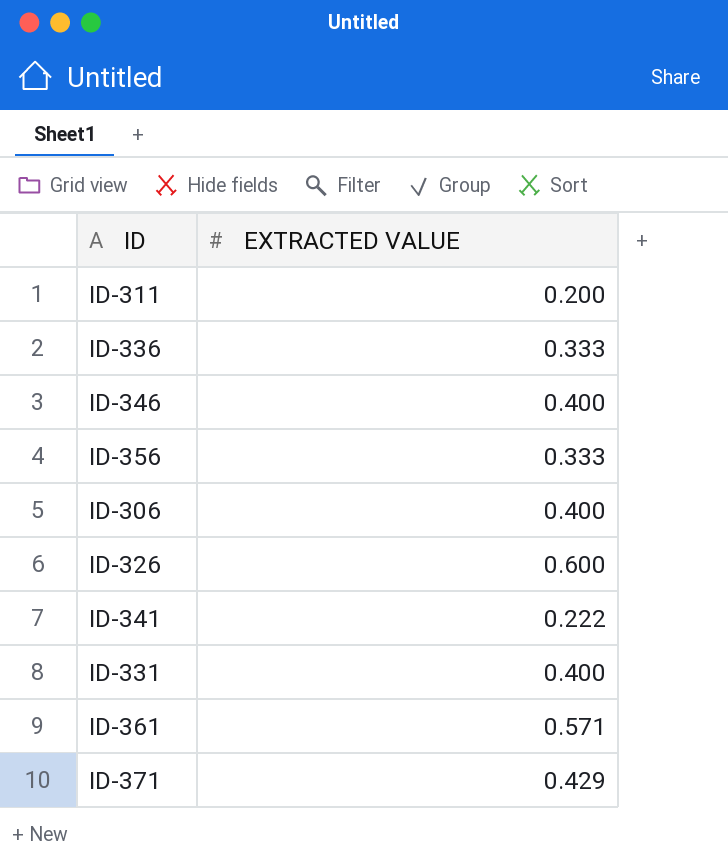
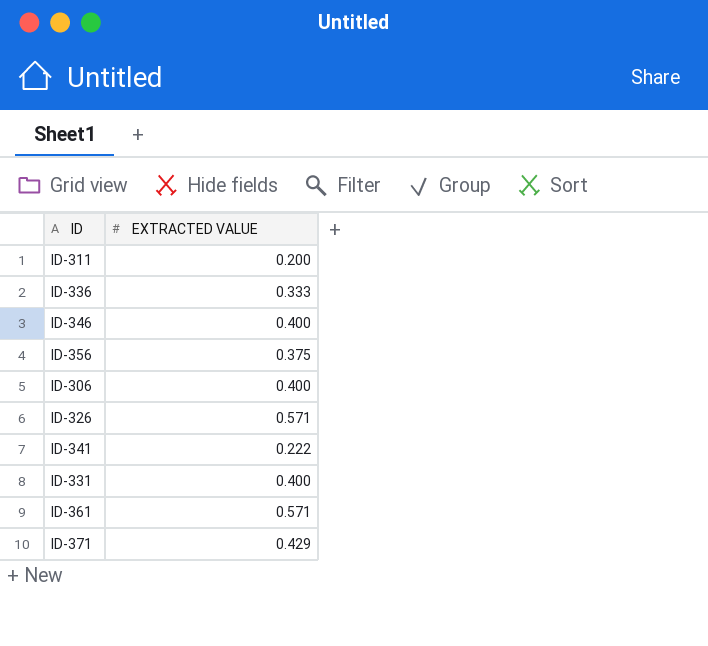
ID-356 | EXTRACTED VALUE: 0.333 -> 0.375
ID-326 | EXTRACTED VALUE: 0.600 -> 0.571

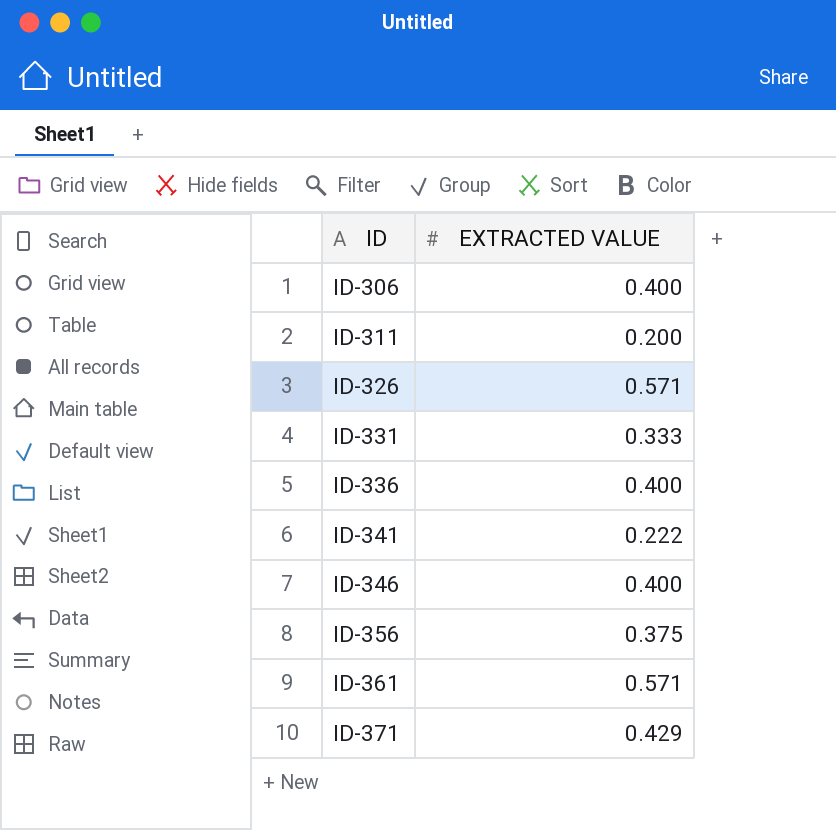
row order: none -> ID ascending
ID-331 | EXTRACTED VALUE: 0.400 -> 0.333
ID-336 | EXTRACTED VALUE: 0.333 -> 0.400

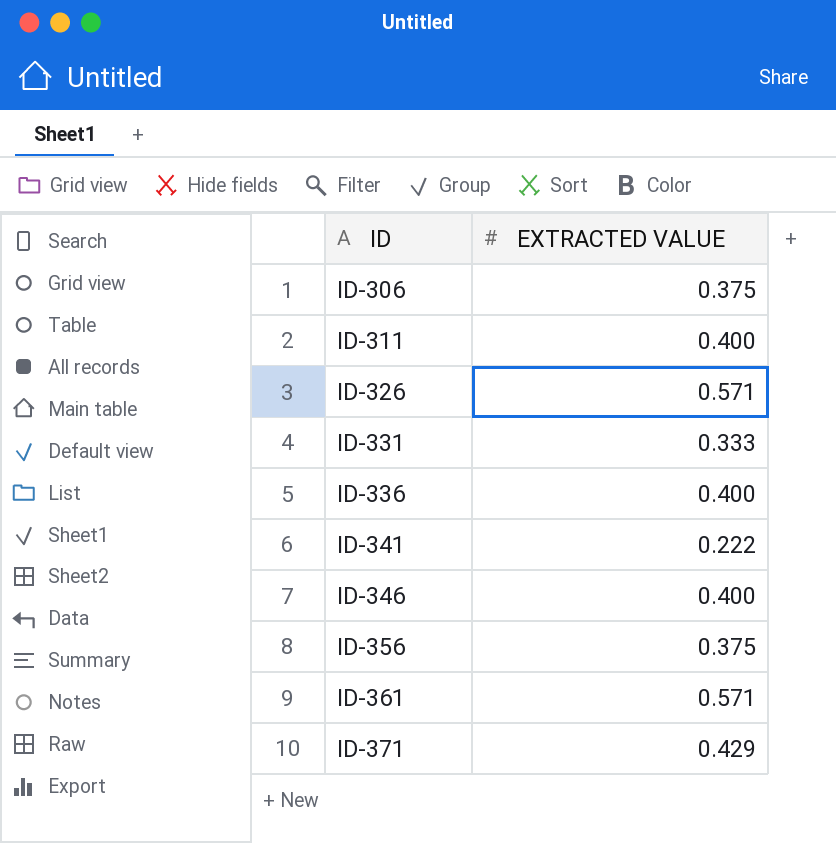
ID-306 | EXTRACTED VALUE: 0.400 -> 0.375
ID-311 | EXTRACTED VALUE: 0.200 -> 0.400

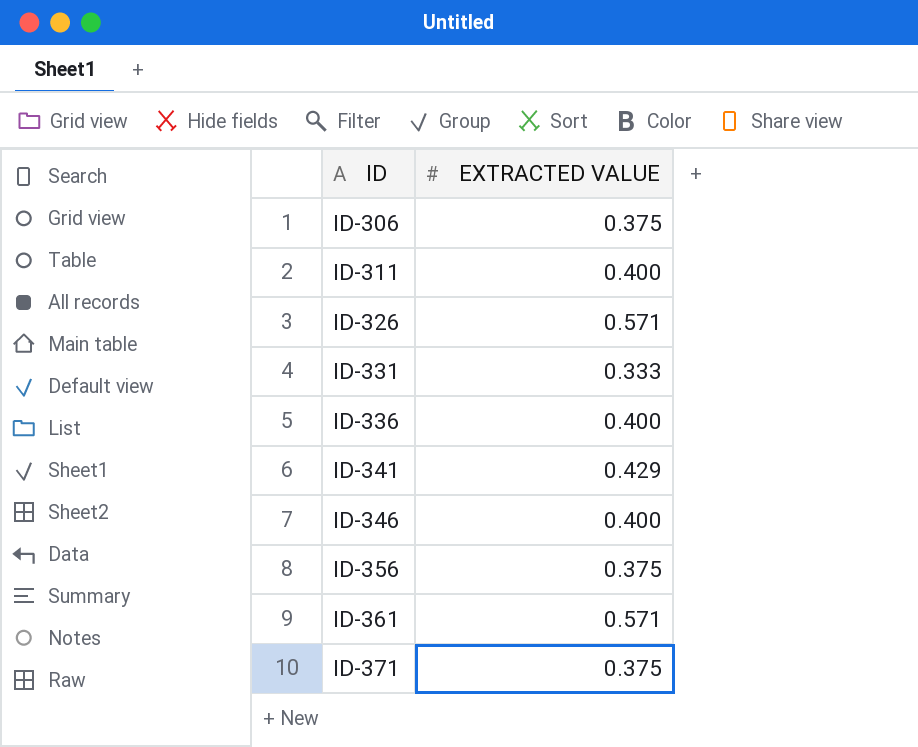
ID-341 | EXTRACTED VALUE: 0.222 -> 0.429
ID-371 | EXTRACTED VALUE: 0.429 -> 0.375

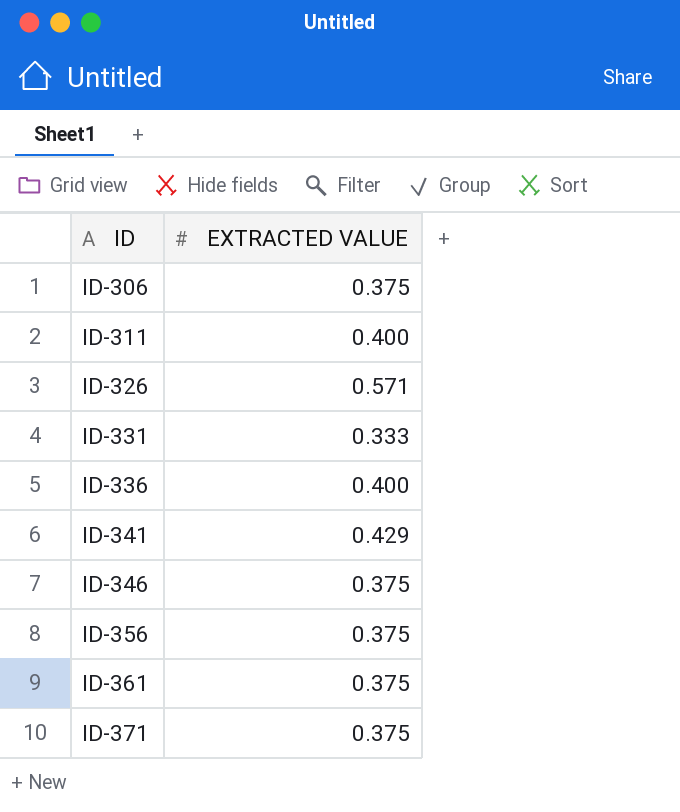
ID-346 | EXTRACTED VALUE: 0.400 -> 0.375
ID-361 | EXTRACTED VALUE: 0.571 -> 0.375

